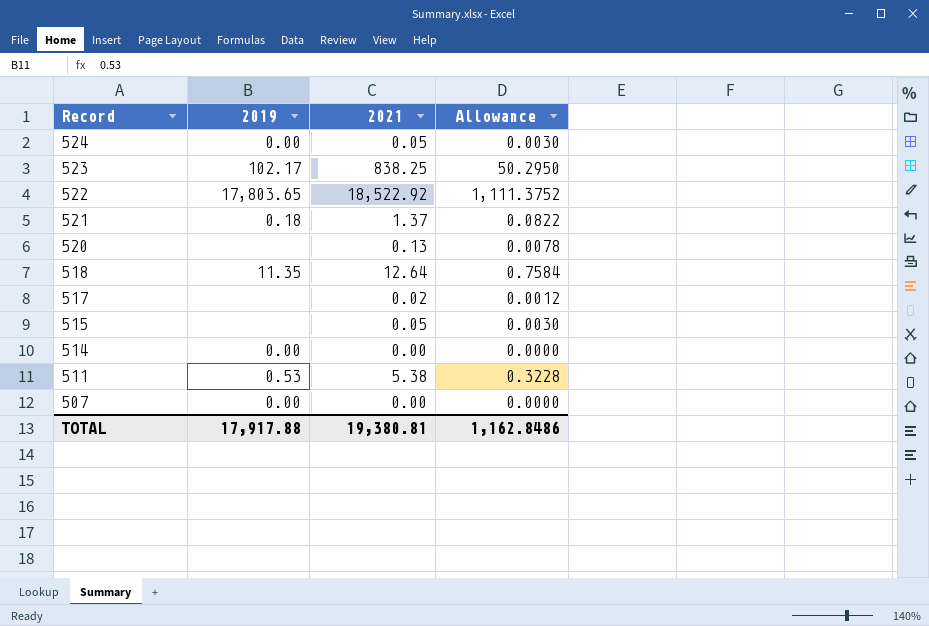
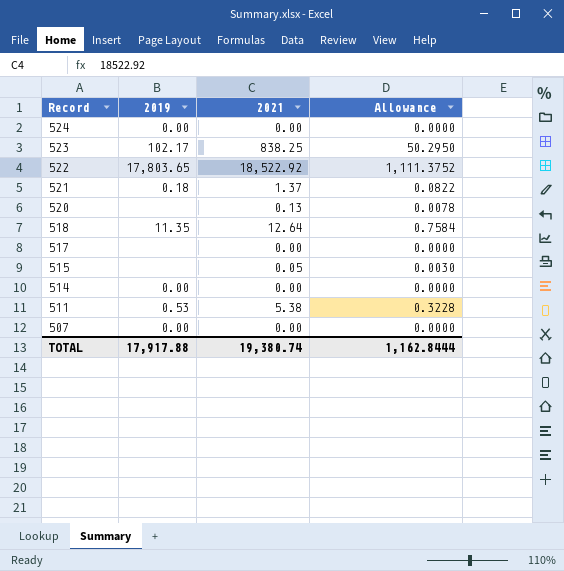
524 | 2021: 0.05 -> 0.00
524 | Allowance: 0.0030 -> 0.0000
517 | 2021: 0.02 -> 0.00
517 | Allowance: 0.0012 -> 0.0000
TOTAL | 2021: 19,380.81 -> 19,380.74
TOTAL | Allowance: 1,162.8486 -> 1,162.8444

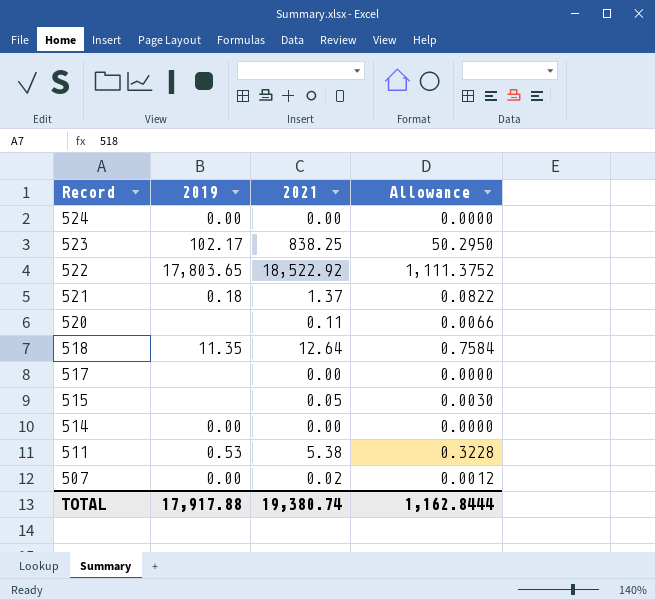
520 | 2021: 0.13 -> 0.11
520 | Allowance: 0.0078 -> 0.0066
507 | 2021: 0.00 -> 0.02
507 | Allowance: 0.0000 -> 0.0012

